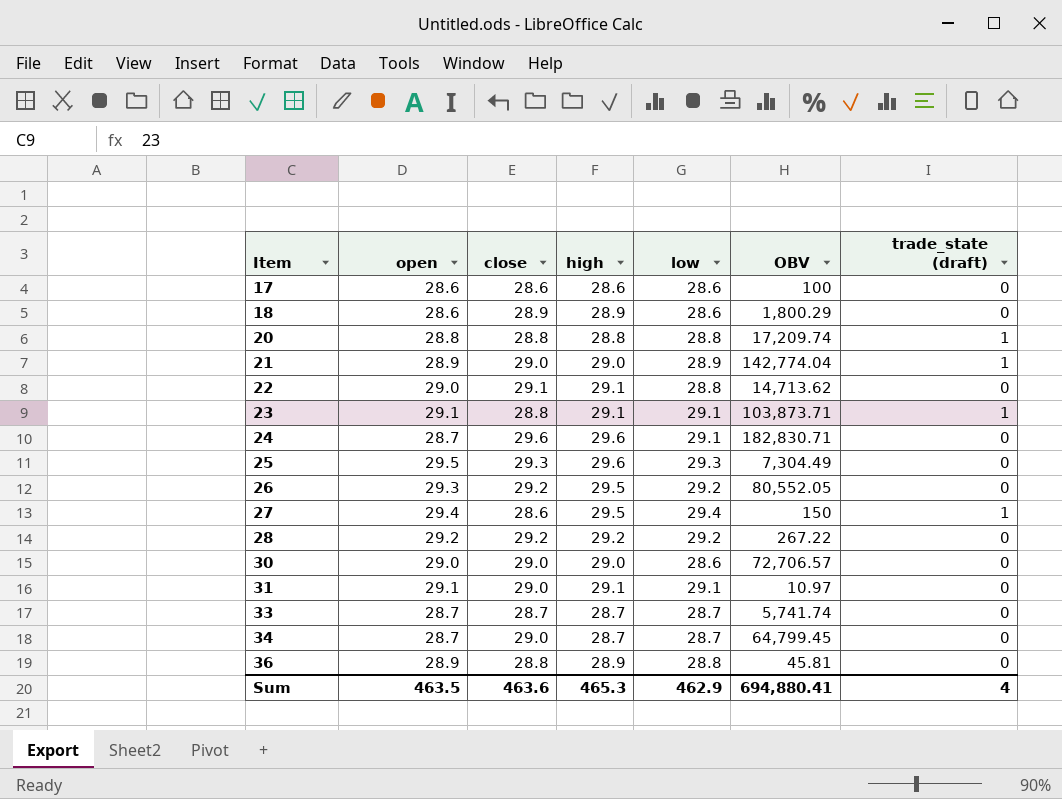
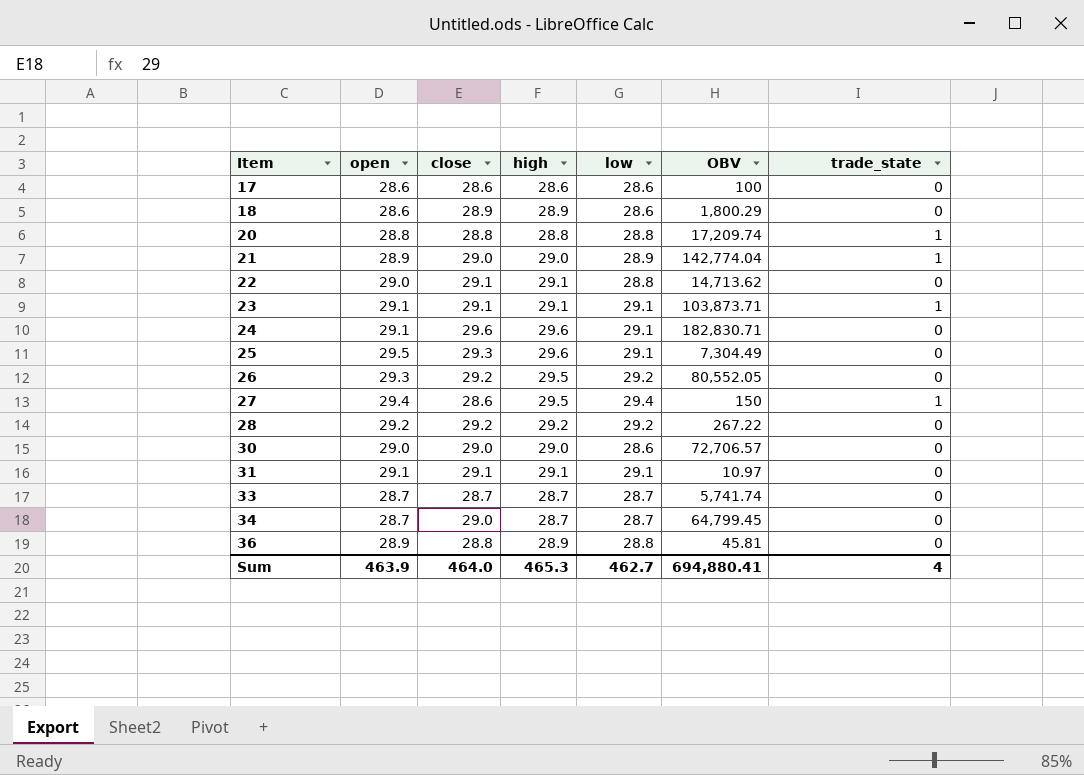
column name: trade_state (draft) -> trade_state
23 | close: 28.8 -> 29.1
24 | open: 28.7 -> 29.1
25 | low: 29.3 -> 29.1
31 | close: 29.0 -> 29.1
Sum | open: 463.5 -> 463.9
Sum | close: 463.6 -> 464.0
Sum | low: 462.9 -> 462.7

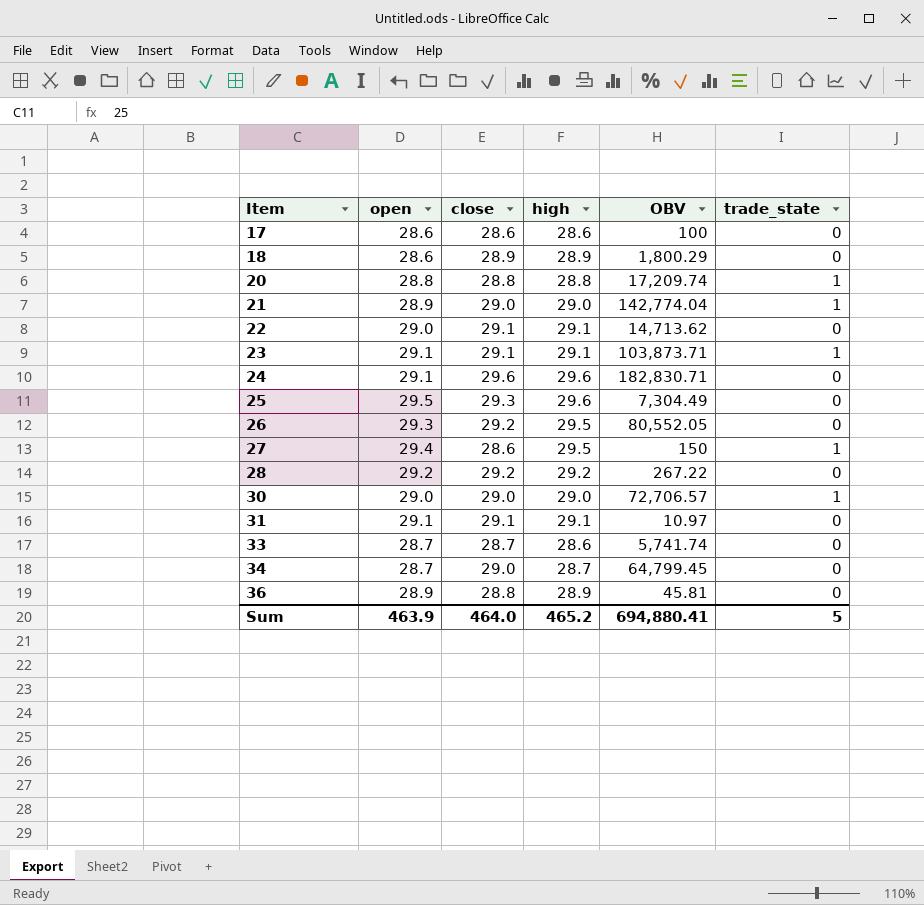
column low | position: 5 -> none
30 | trade_state: 0 -> 1
33 | high: 28.7 -> 28.6
Sum | high: 465.3 -> 465.2
Sum | trade_state: 4 -> 5

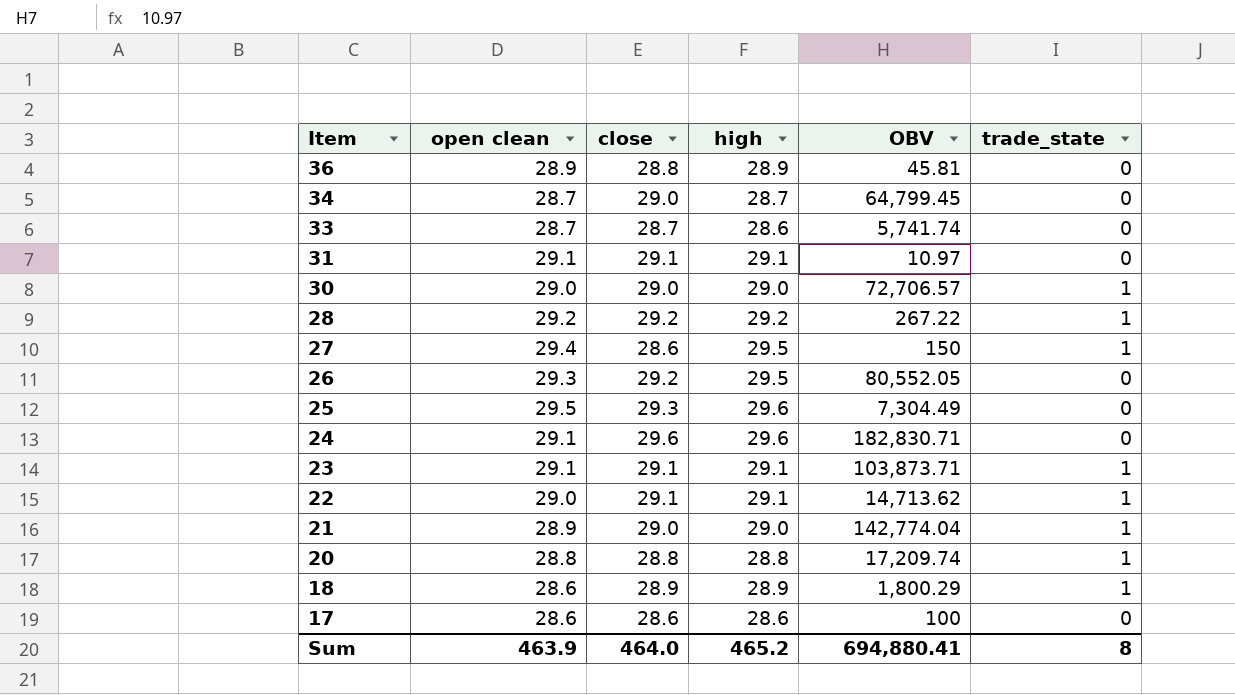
row order: Item ascending -> Item descending
column name: open -> open clean
28 | trade_state: 0 -> 1
22 | trade_state: 0 -> 1
18 | trade_state: 0 -> 1
Sum | trade_state: 5 -> 8

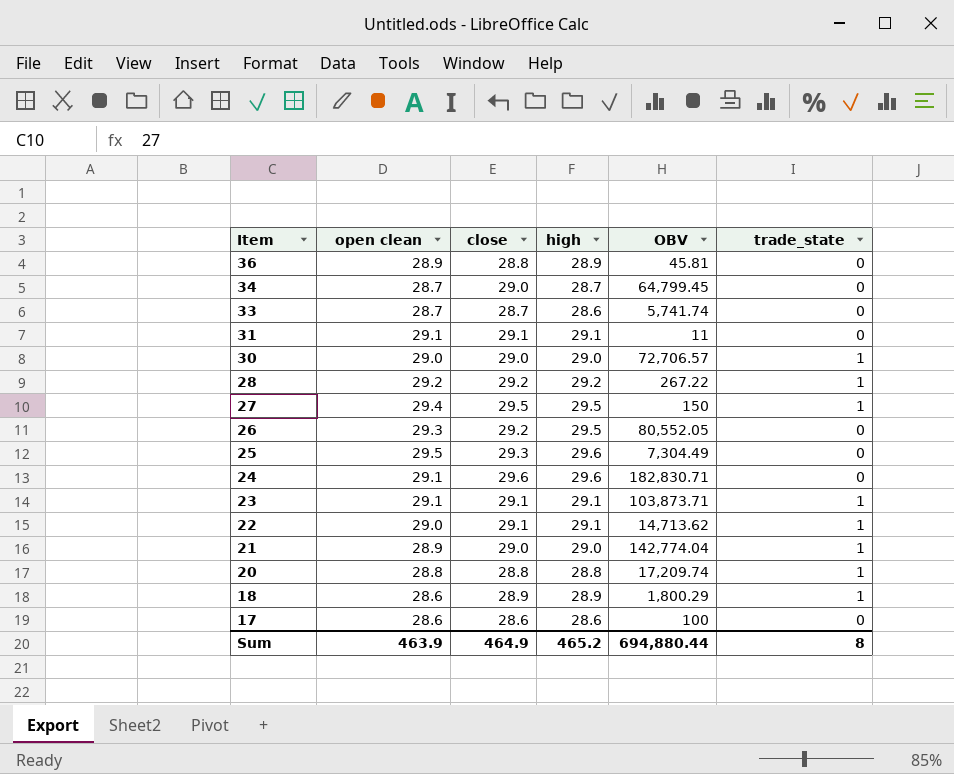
31 | OBV: 10.97 -> 11
27 | close: 28.6 -> 29.5
Sum | close: 464.0 -> 464.9
Sum | OBV: 694,880.41 -> 694,880.44

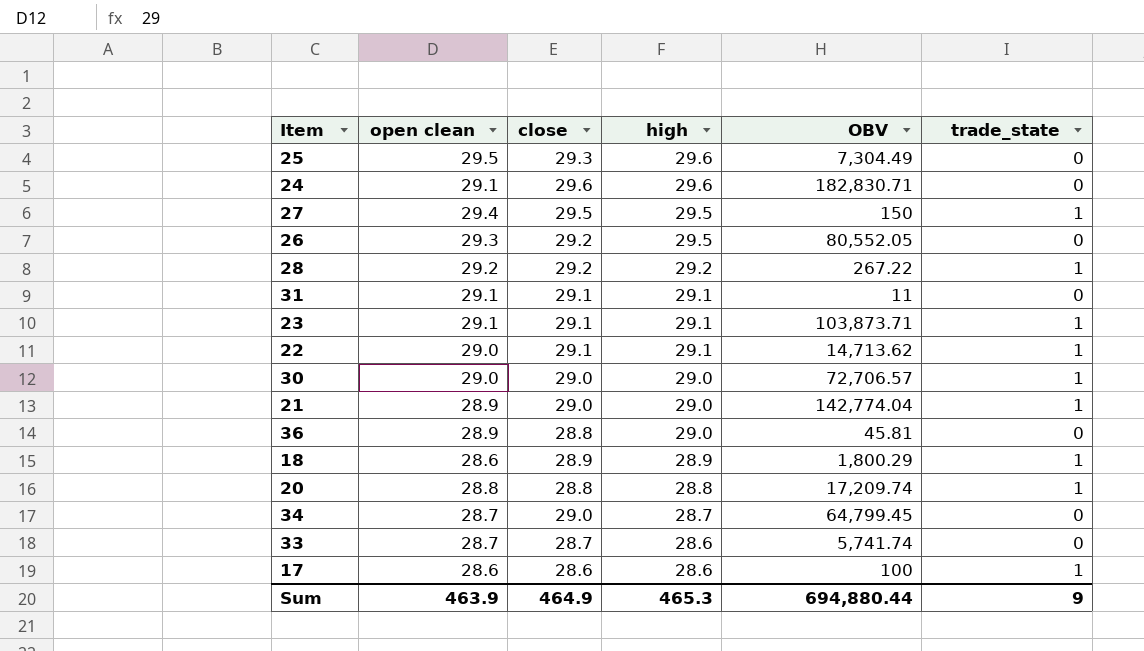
row order: Item descending -> high descending
36 | high: 28.9 -> 29.0
17 | trade_state: 0 -> 1
Sum | high: 465.2 -> 465.3
Sum | trade_state: 8 -> 9

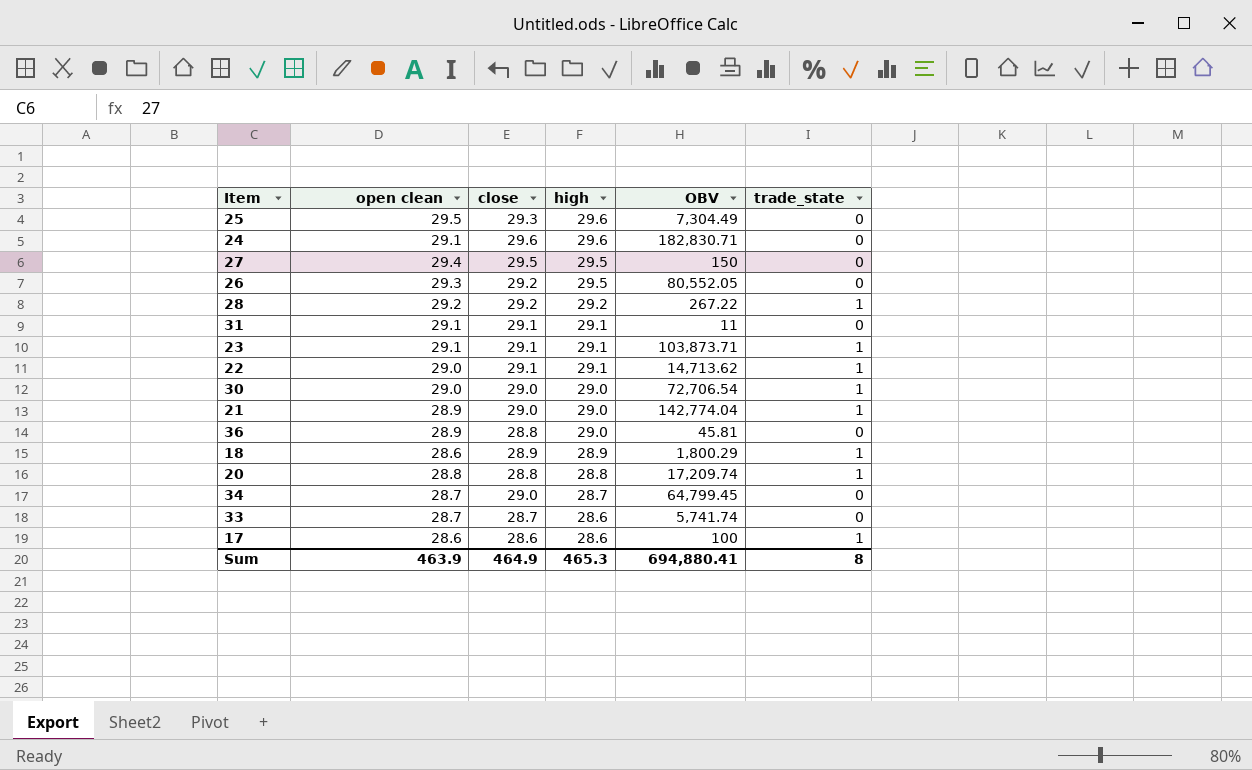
27 | trade_state: 1 -> 0
30 | OBV: 72,706.57 -> 72,706.54
Sum | OBV: 694,880.44 -> 694,880.41
Sum | trade_state: 9 -> 8

